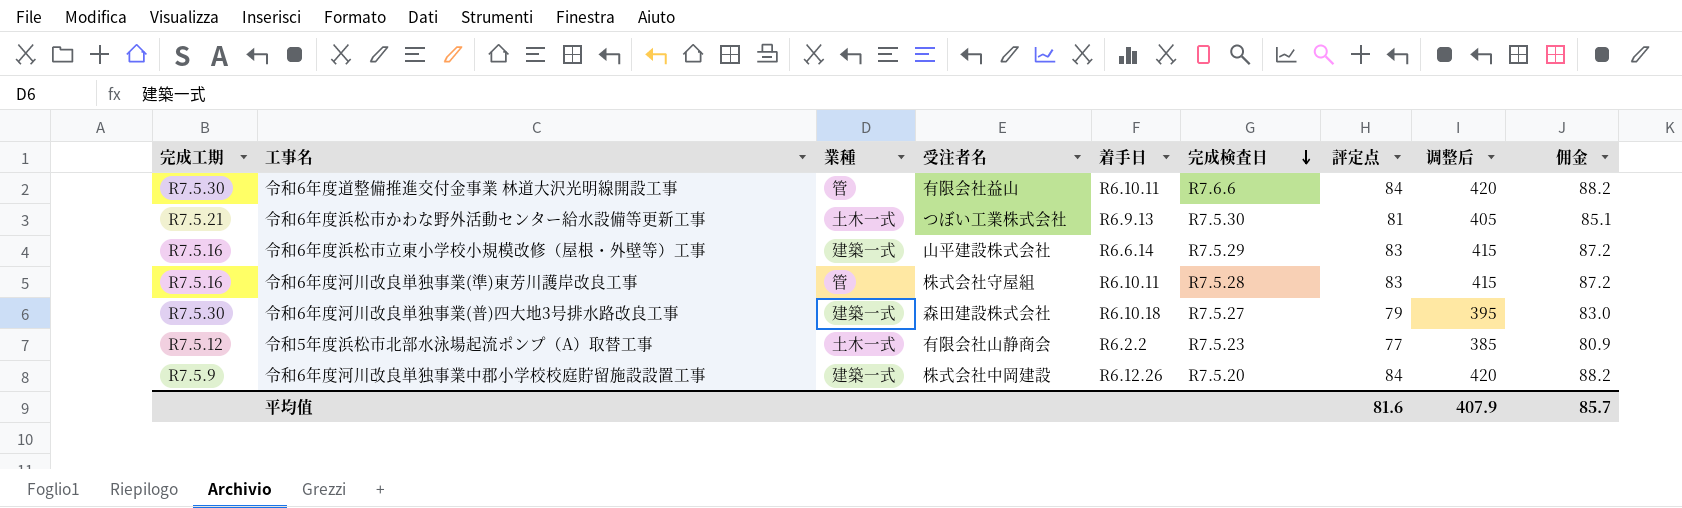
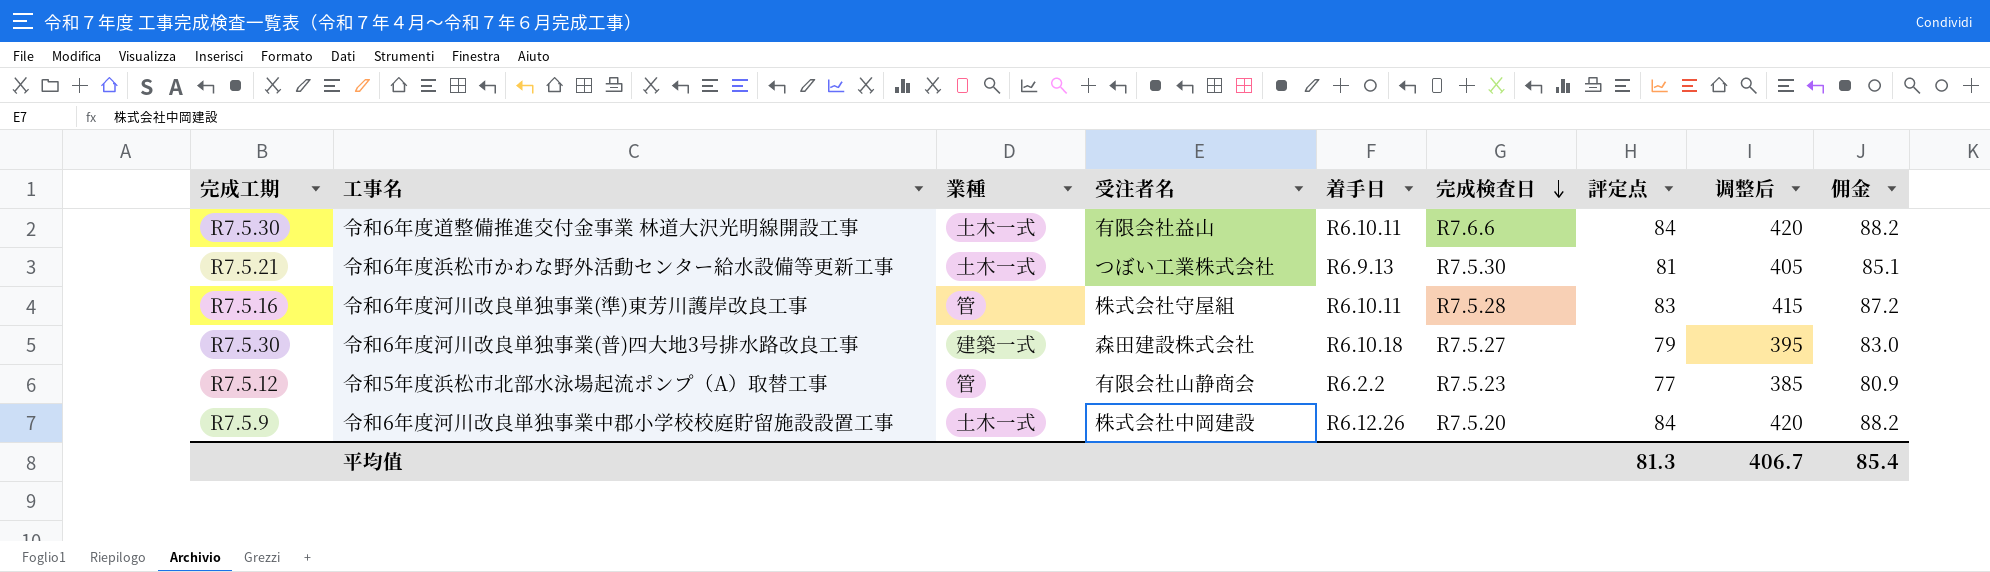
row 令和6年度浜松市立東小学校小規模改修（屋根・外壁等）工事: R7.5.16 | 建築一式 | 山平建設株式会社 | R6.6.14 | R7.5.29 | 83 | 415 | 87.2 -> none
令和6年度道整備推進交付金事業 林道大沢光明線開設工事 | 業種: 管 -> 土木一式
令和5年度浜松市北部水泳場起流ポンプ（A）取替工事 | 業種: 土木一式 -> 管
令和6年度河川改良単独事業中郡小学校校庭貯留施設設置工事 | 業種: 建築一式 -> 土木一式
平均值 | 評定点: 81.6 -> 81.3
平均值 | 调整后: 407.9 -> 406.7
平均值 | 佣金: 85.7 -> 85.4

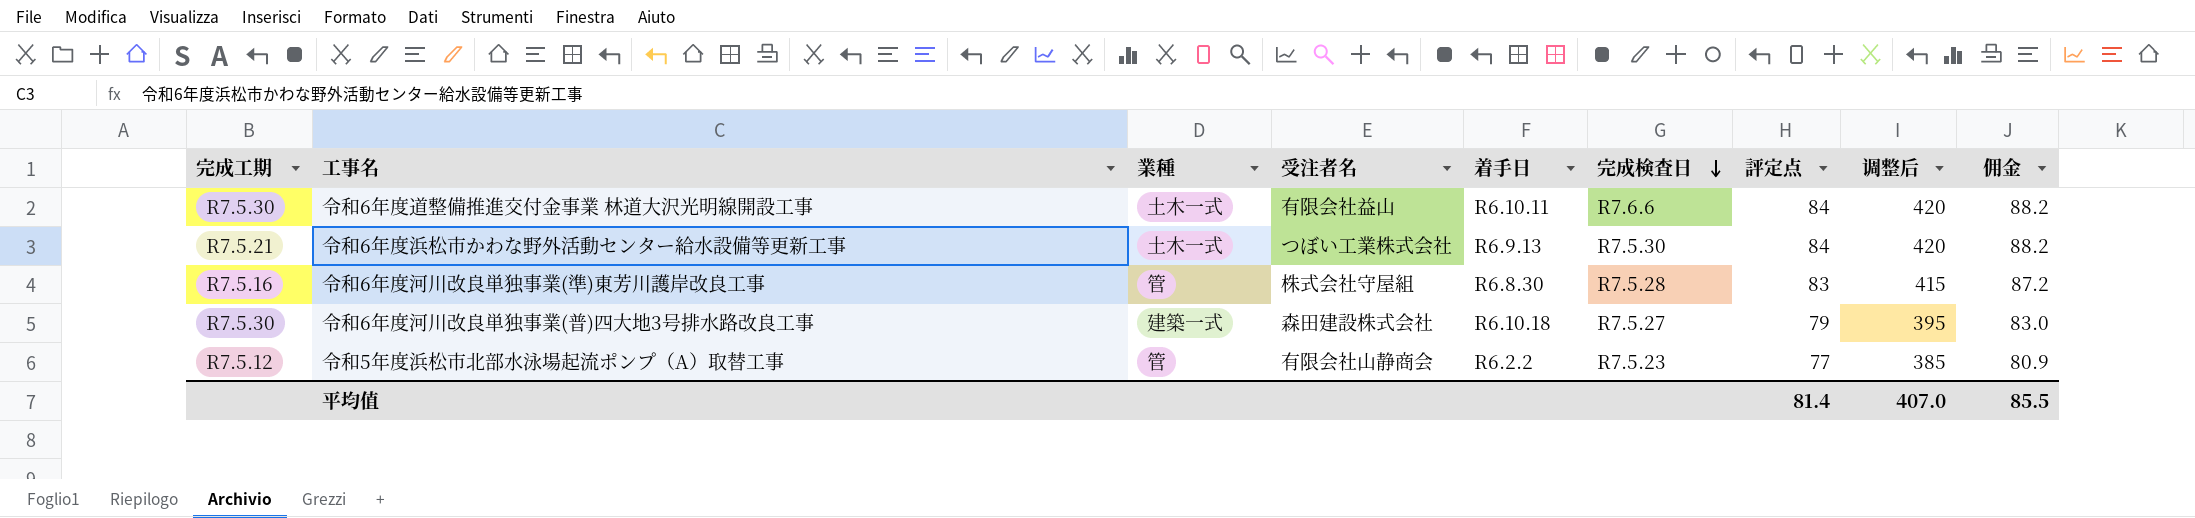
row 令和6年度河川改良単独事業中郡小学校校庭貯留施設設置工事: R7.5.9 | 土木一式 | 株式会社中岡建設 | R6.12.26 | R7.5.20 | 84 | 420 | 88.2 -> none
令和6年度浜松市かわな野外活動センター給水設備等更新工事 | 評定点: 81 -> 84
令和6年度浜松市かわな野外活動センター給水設備等更新工事 | 调整后: 405 -> 420
令和6年度浜松市かわな野外活動センター給水設備等更新工事 | 佣金: 85.1 -> 88.2
令和6年度河川改良単独事業(準)東芳川護岸改良工事 | 着手日: R6.10.11 -> R6.8.30
平均值 | 評定点: 81.3 -> 81.4
平均值 | 调整后: 406.7 -> 407.0
平均值 | 佣金: 85.4 -> 85.5

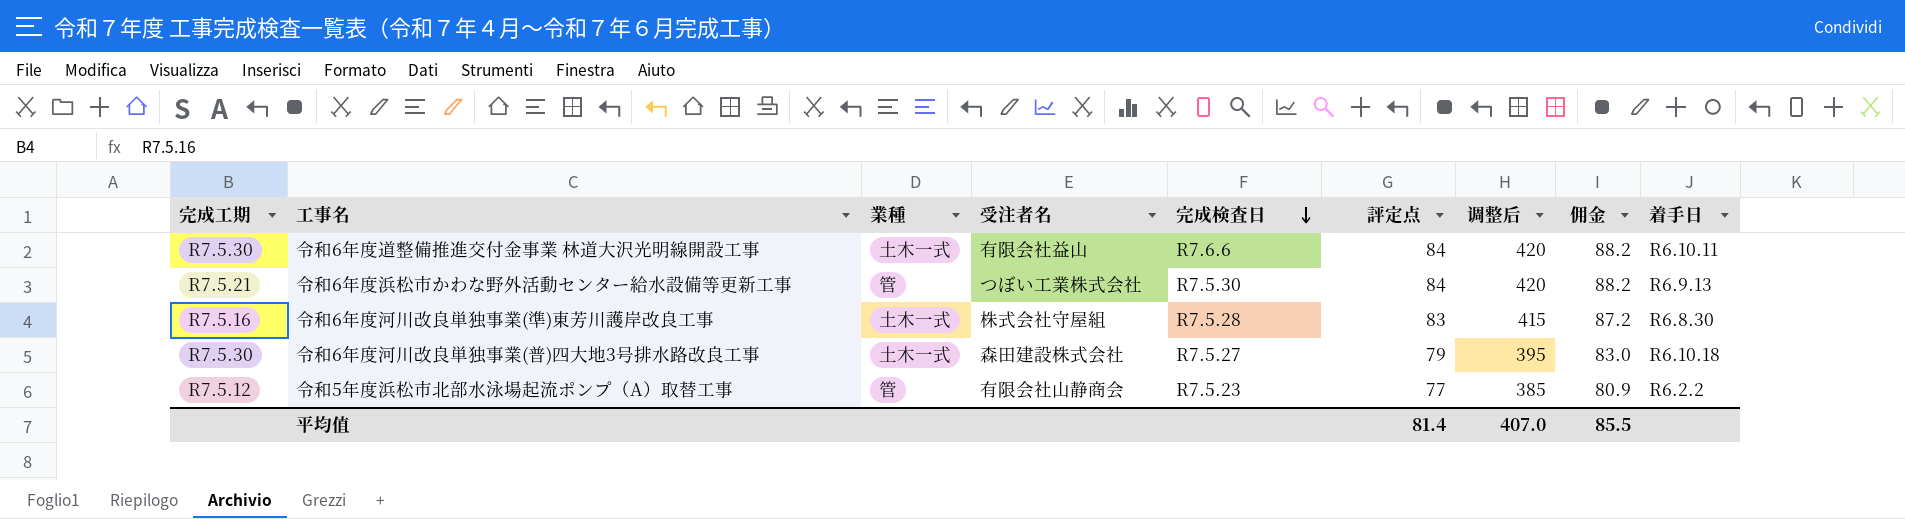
column 着手日 | position: 5 -> 9
令和6年度浜松市かわな野外活動センター給水設備等更新工事 | 業種: 土木一式 -> 管
令和6年度河川改良単独事業(準)東芳川護岸改良工事 | 業種: 管 -> 土木一式
令和6年度河川改良単独事業(普)四大地3号排水路改良工事 | 業種: 建築一式 -> 土木一式

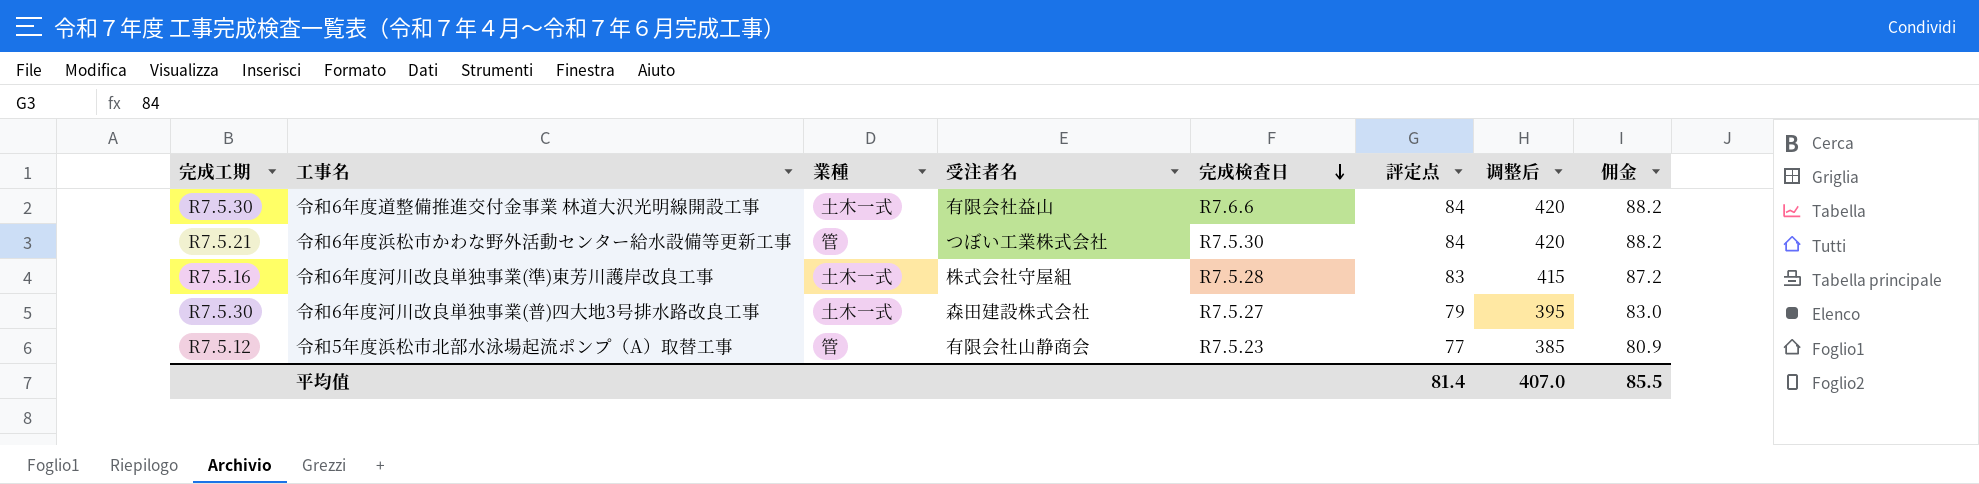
column 着手日 | position: 9 -> none

